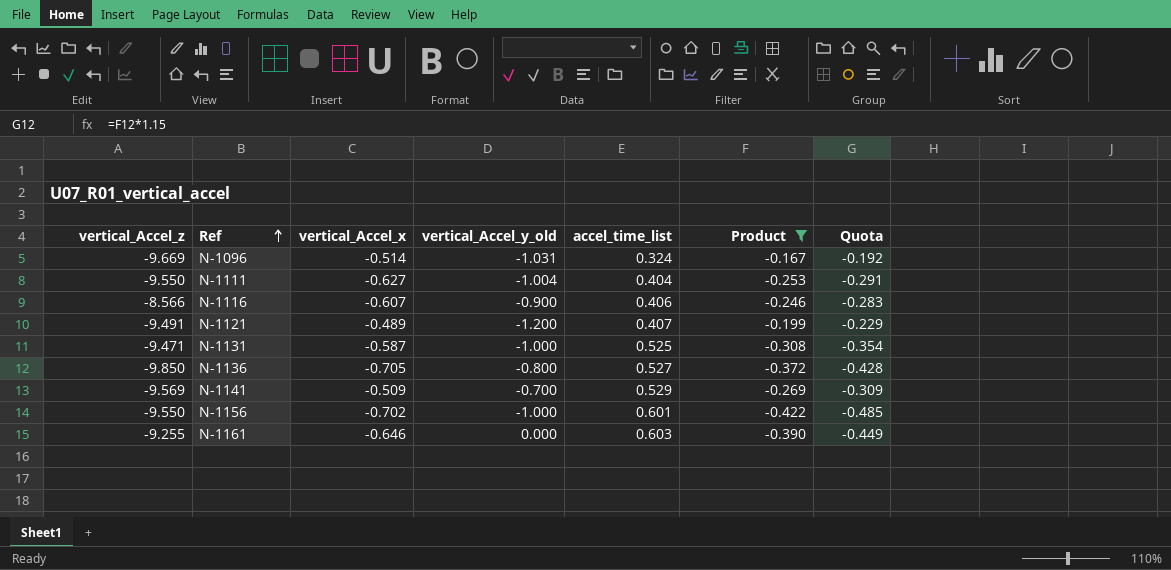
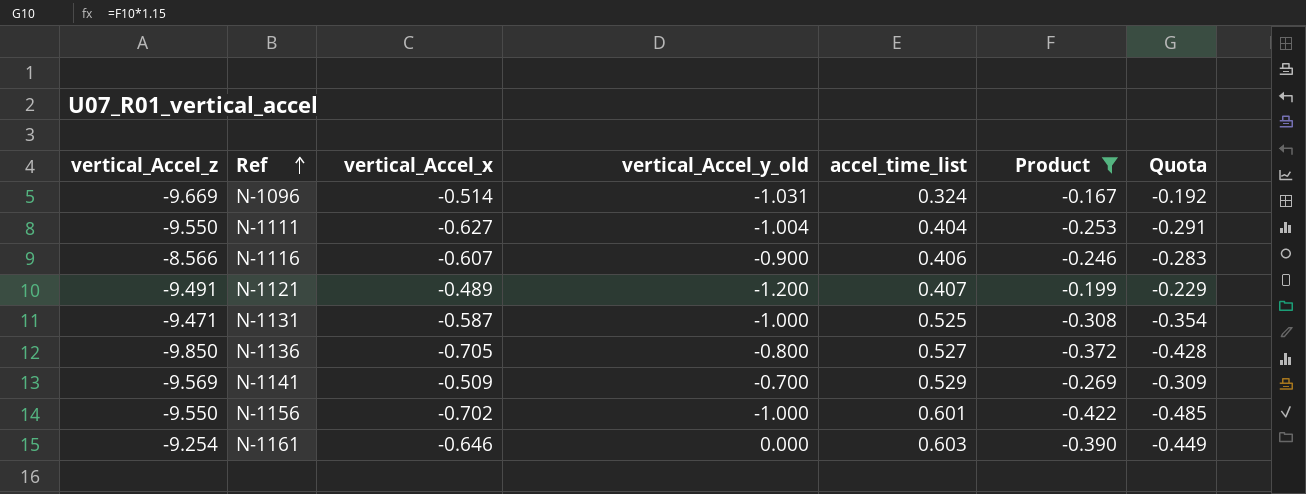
N-1161 | vertical_Accel_z: -9.255 -> -9.254

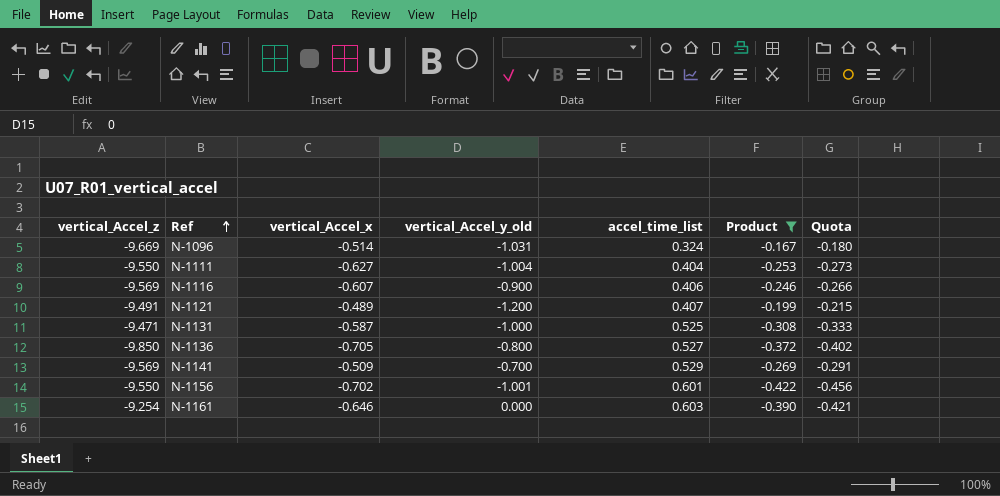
column Quota | formula: [Product] * 1.15 -> [Product] * 1.08
N-1116 | vertical_Accel_z: -8.566 -> -9.569
N-1156 | vertical_Accel_y_old: -1.000 -> -1.001

